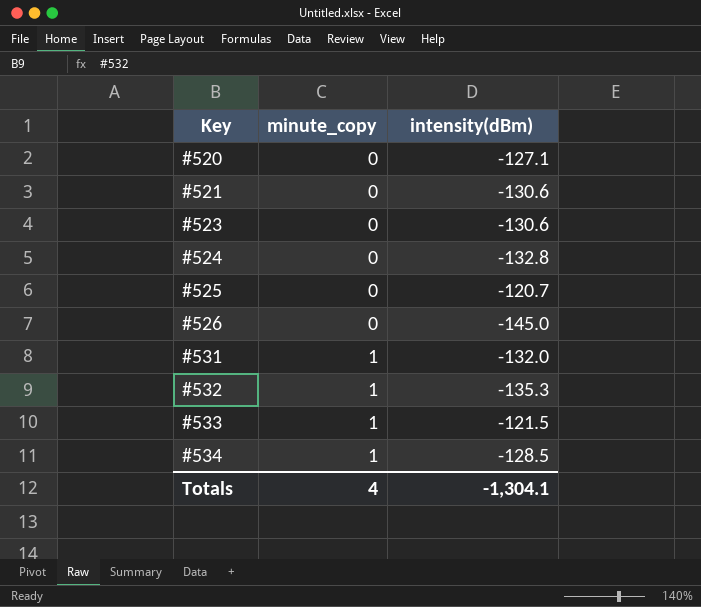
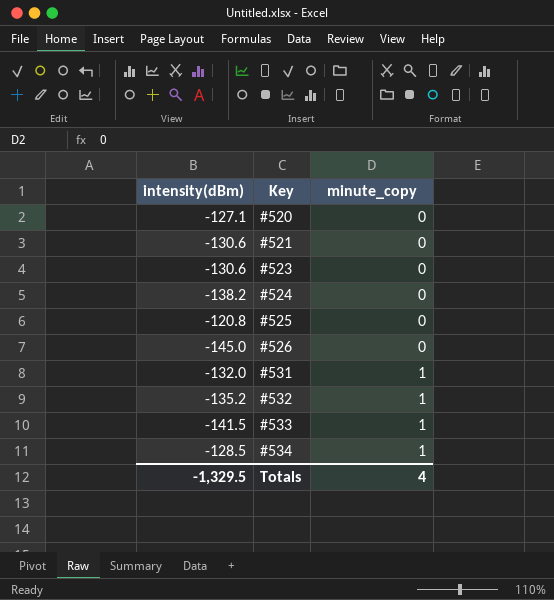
column intensity(dBm) | position: 3 -> 1
#524 | intensity(dBm): -132.8 -> -138.2
#525 | intensity(dBm): -120.7 -> -120.8
#532 | intensity(dBm): -135.3 -> -135.2
#533 | intensity(dBm): -121.5 -> -141.5
Totals | intensity(dBm): -1,304.1 -> -1,329.5

